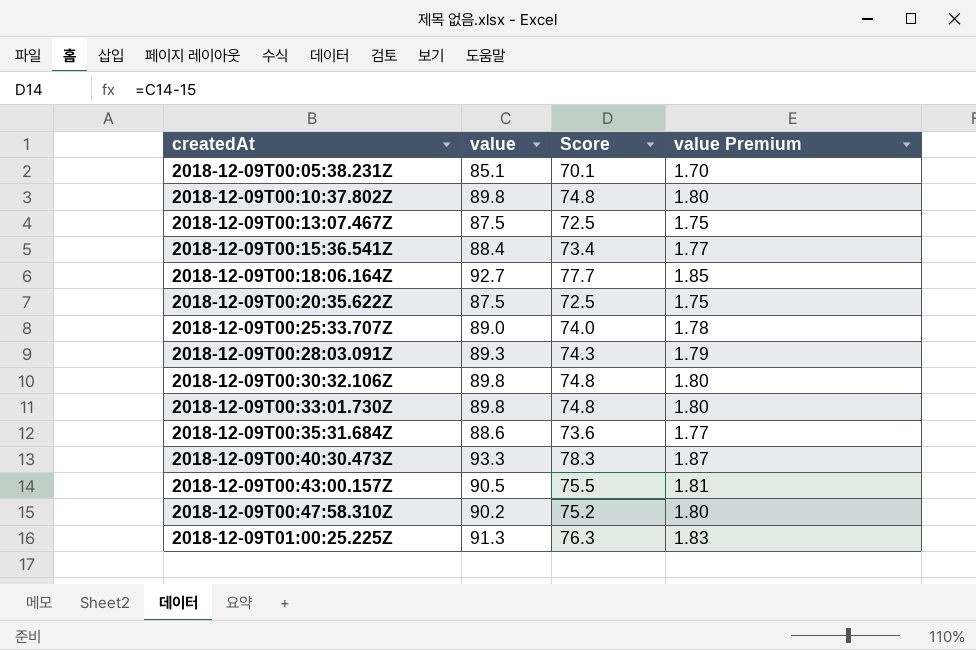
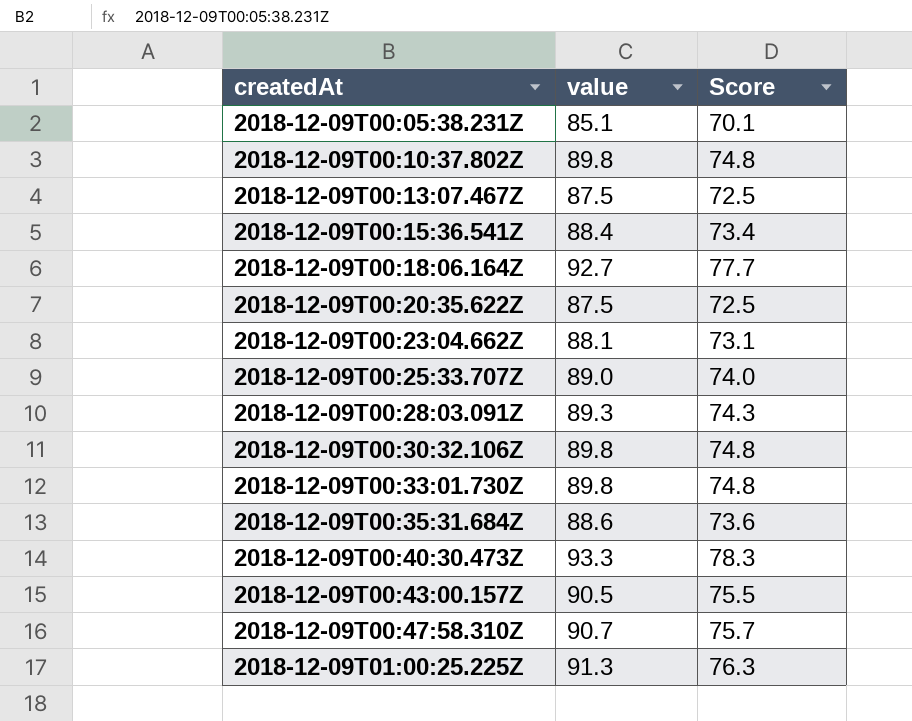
column value Premium | formula: [value] * 0.02 -> none
row 2018-12-09T00:23:04.662Z: none -> 88.1 | 73.1
2018-12-09T00:47:58.310Z | value: 90.2 -> 90.7
2018-12-09T00:47:58.310Z | Score: 75.2 -> 75.7

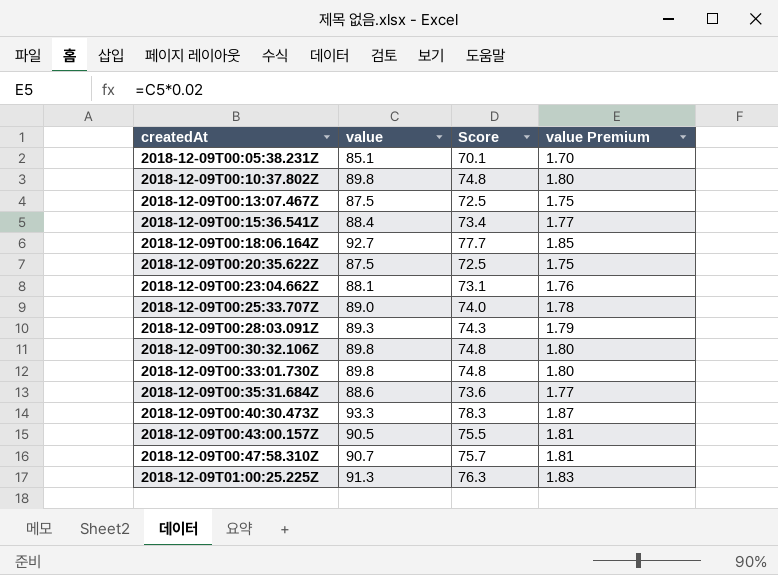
column value Premium | formula: none -> [value] * 0.02

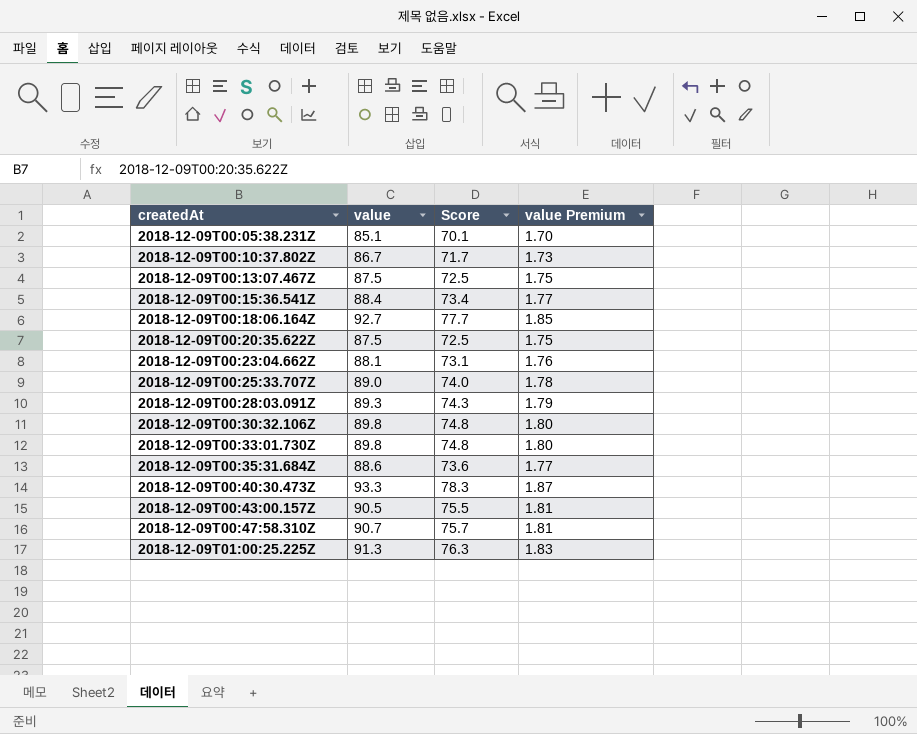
2018-12-09T00:10:37.802Z | value: 89.8 -> 86.7
2018-12-09T00:10:37.802Z | Score: 74.8 -> 71.7
2018-12-09T00:10:37.802Z | value Premium: 1.80 -> 1.73

